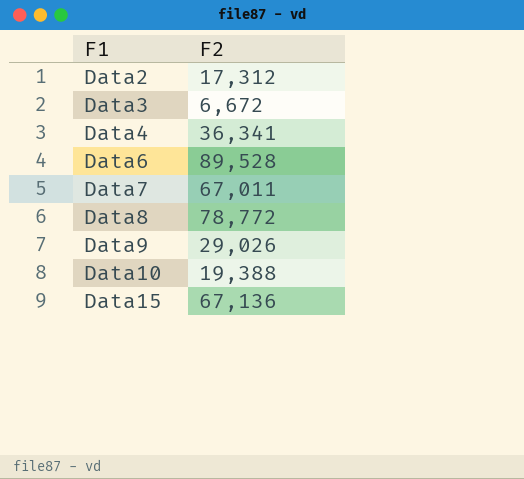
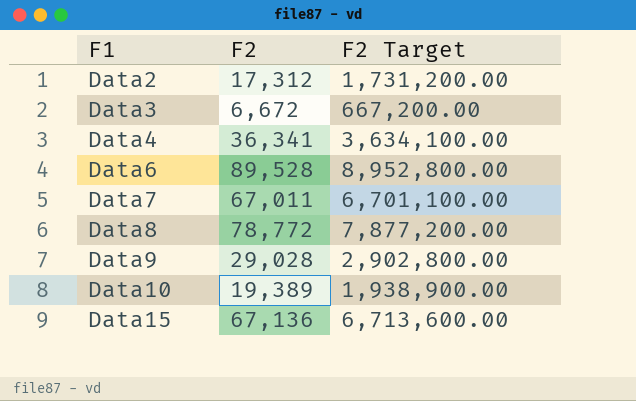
column F2 Target | formula: none -> [F2] * 100
Data9 | F2: 29,026 -> 29,028
Data10 | F2: 19,388 -> 19,389

